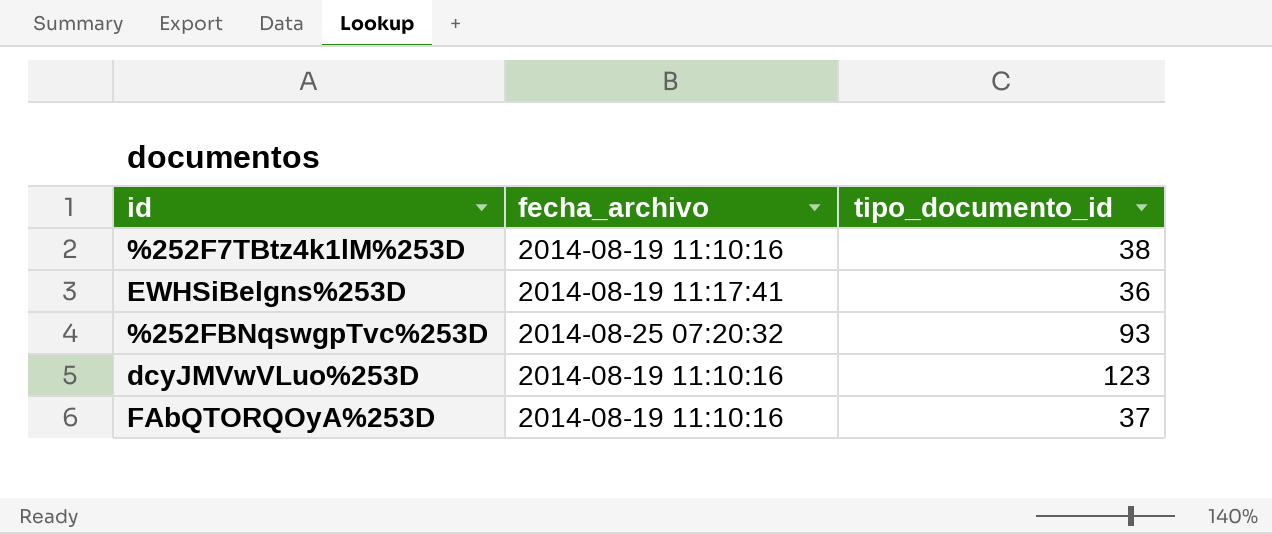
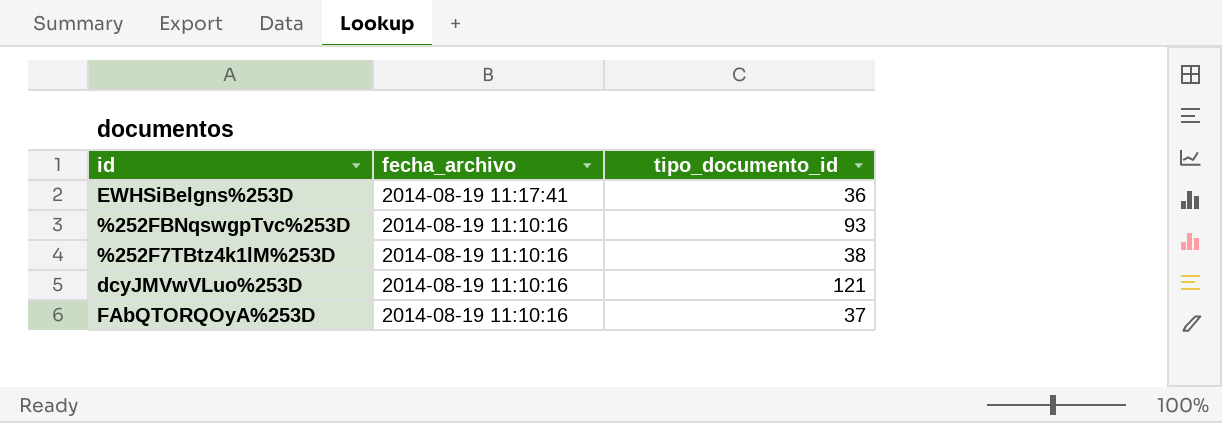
row order: none -> fecha_archivo descending
%252FBNqswgpTvc%253D | fecha_archivo: 2014-08-25 07:20:32 -> 2014-08-19 11:10:16
dcyJMVwVLuo%253D | tipo_documento_id: 123 -> 121

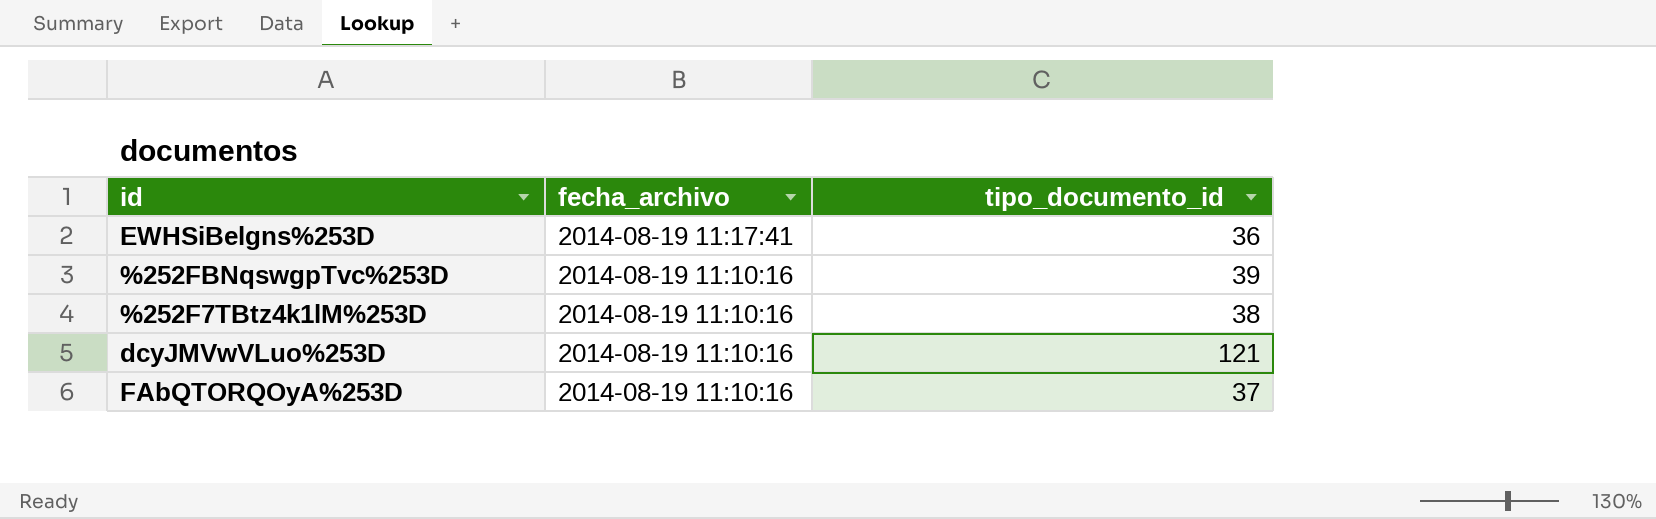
%252FBNqswgpTvc%253D | tipo_documento_id: 93 -> 39

